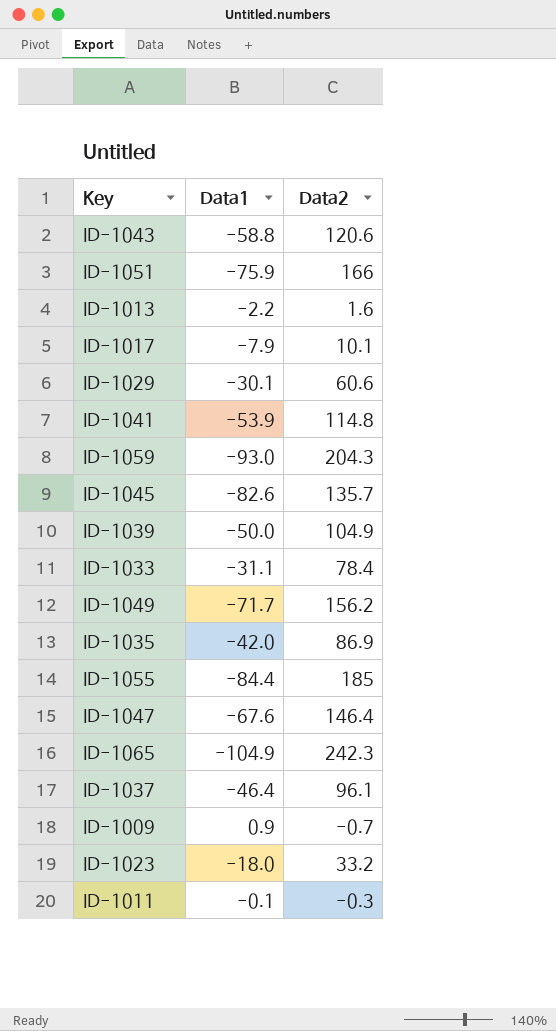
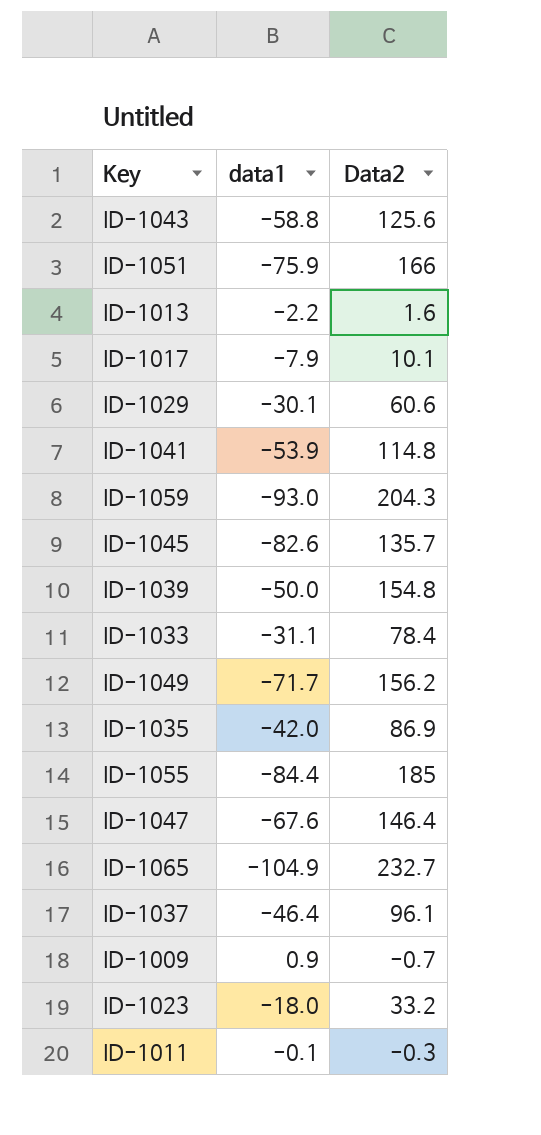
column name: Data1 -> data1
ID-1043 | Data2: 120.6 -> 125.6
ID-1039 | Data2: 104.9 -> 154.8
ID-1065 | Data2: 242.3 -> 232.7

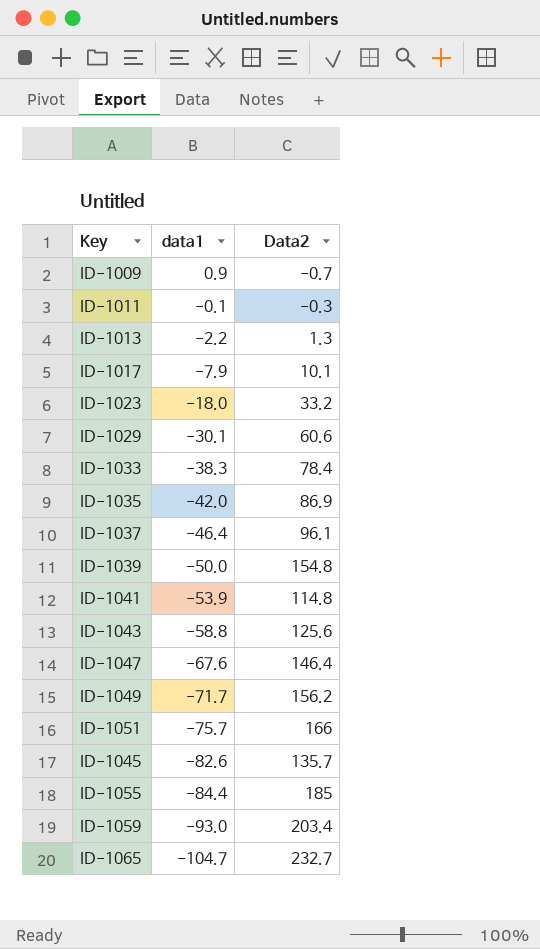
row order: none -> data1 descending
ID-1013 | Data2: 1.6 -> 1.3
ID-1033 | data1: -31.1 -> -38.3
ID-1051 | data1: -75.9 -> -75.7
ID-1059 | Data2: 204.3 -> 203.4
ID-1065 | data1: -104.9 -> -104.7

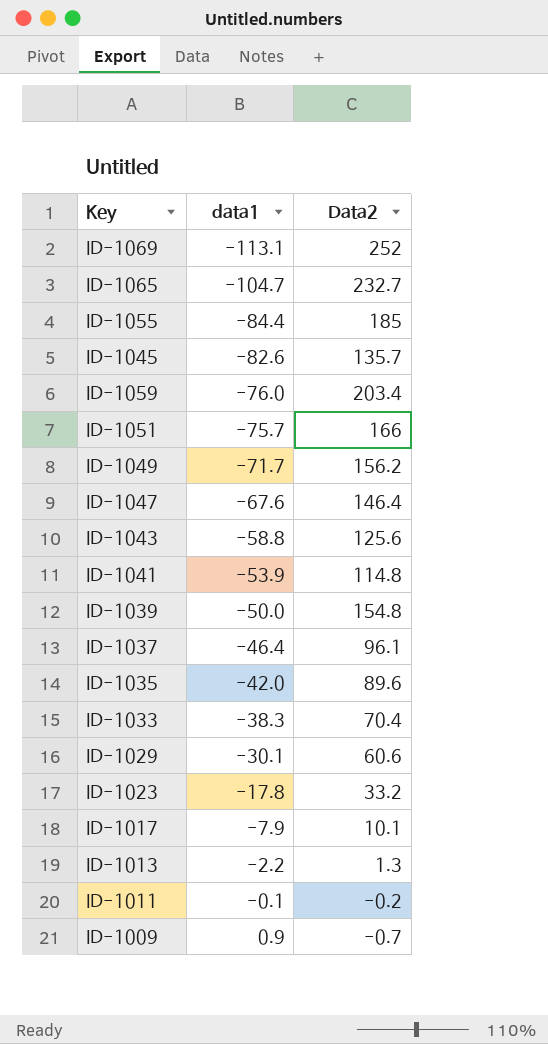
row order: data1 descending -> data1 ascending
row ID-1069: none -> -113.1 | 252
ID-1059 | data1: -93.0 -> -76.0
ID-1035 | Data2: 86.9 -> 89.6
ID-1033 | Data2: 78.4 -> 70.4
ID-1023 | data1: -18.0 -> -17.8
ID-1011 | Data2: -0.3 -> -0.2

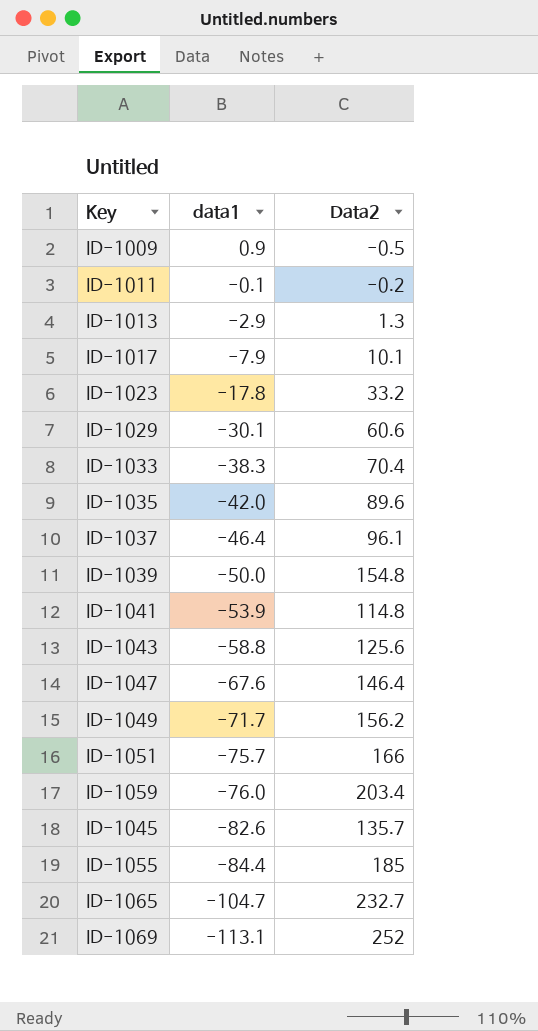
row order: data1 ascending -> data1 descending
ID-1009 | Data2: -0.7 -> -0.5
ID-1013 | data1: -2.2 -> -2.9

